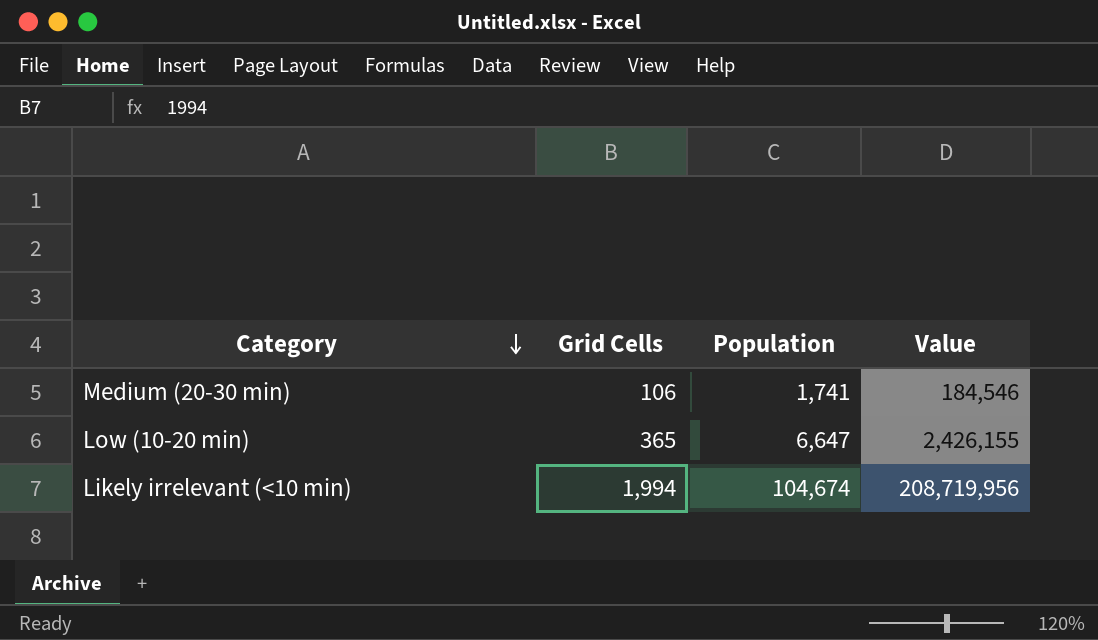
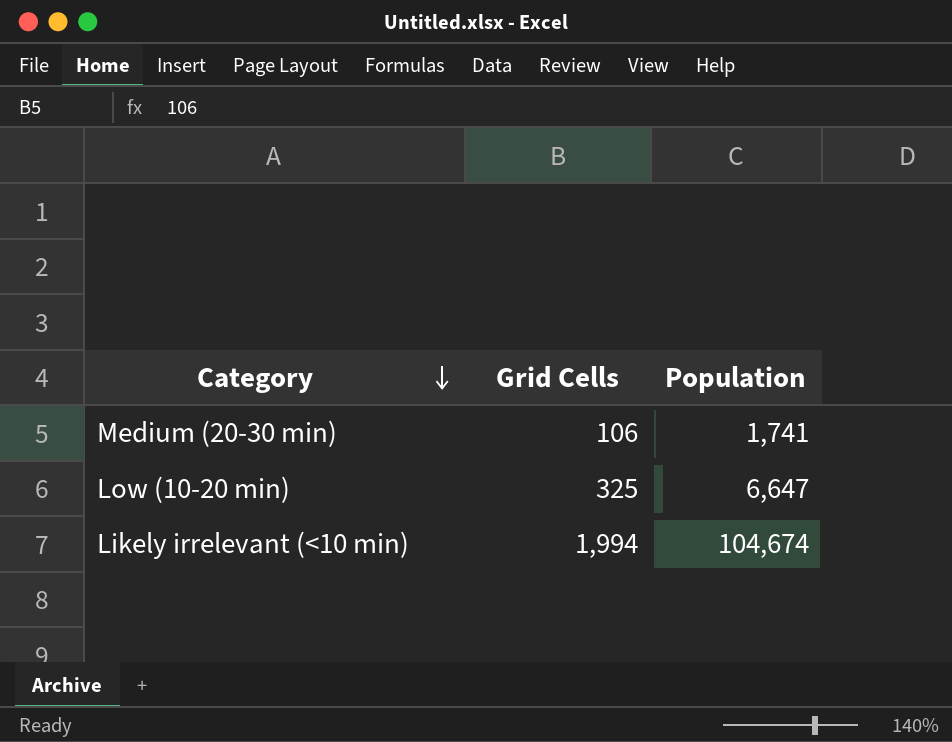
column Value | formula: [Grid Cells] * [Population] -> none
Low (10-20 min) | Grid Cells: 365 -> 325

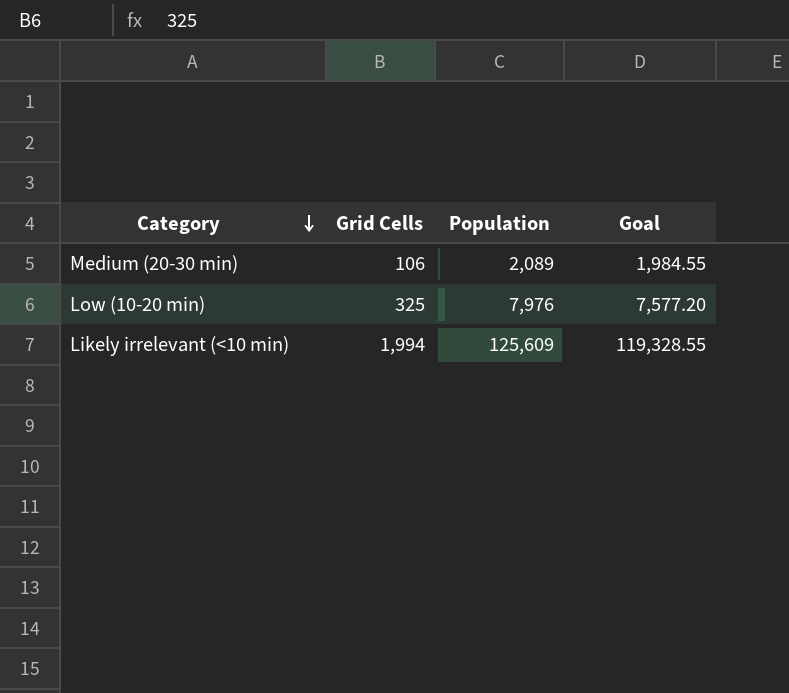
column Goal | formula: none -> [Population] * 0.95
Medium (20-30 min) | Population: 1,741 -> 2,089
Low (10-20 min) | Population: 6,647 -> 7,976
Likely irrelevant (<10 min) | Population: 104,674 -> 125,609

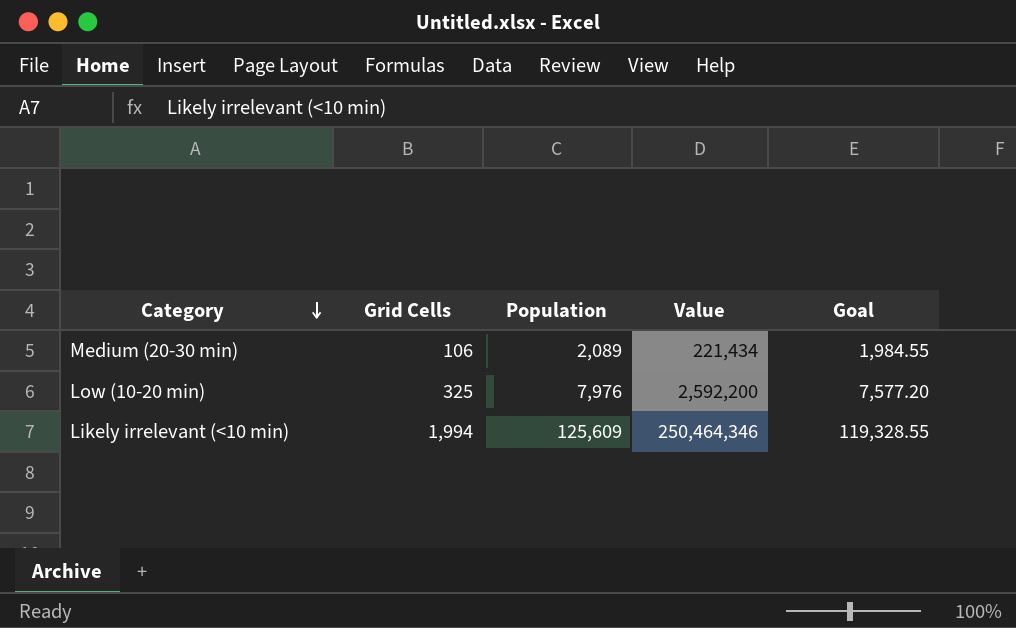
column Value | formula: none -> [Grid Cells] * [Population]

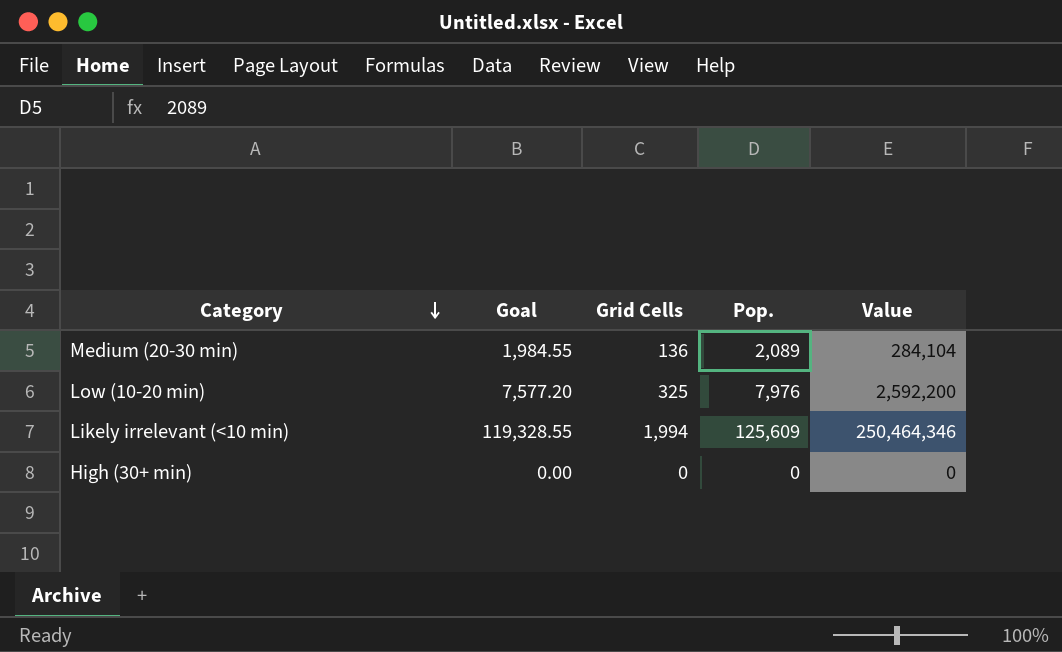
column Goal | position: 5 -> 2
column name: Population -> Pop.
Medium (20-30 min) | Grid Cells: 106 -> 136
Medium (20-30 min) | Value: 221,434 -> 284,104
row High (30+ min): none -> 0.00 | 0 | 0 | 0

